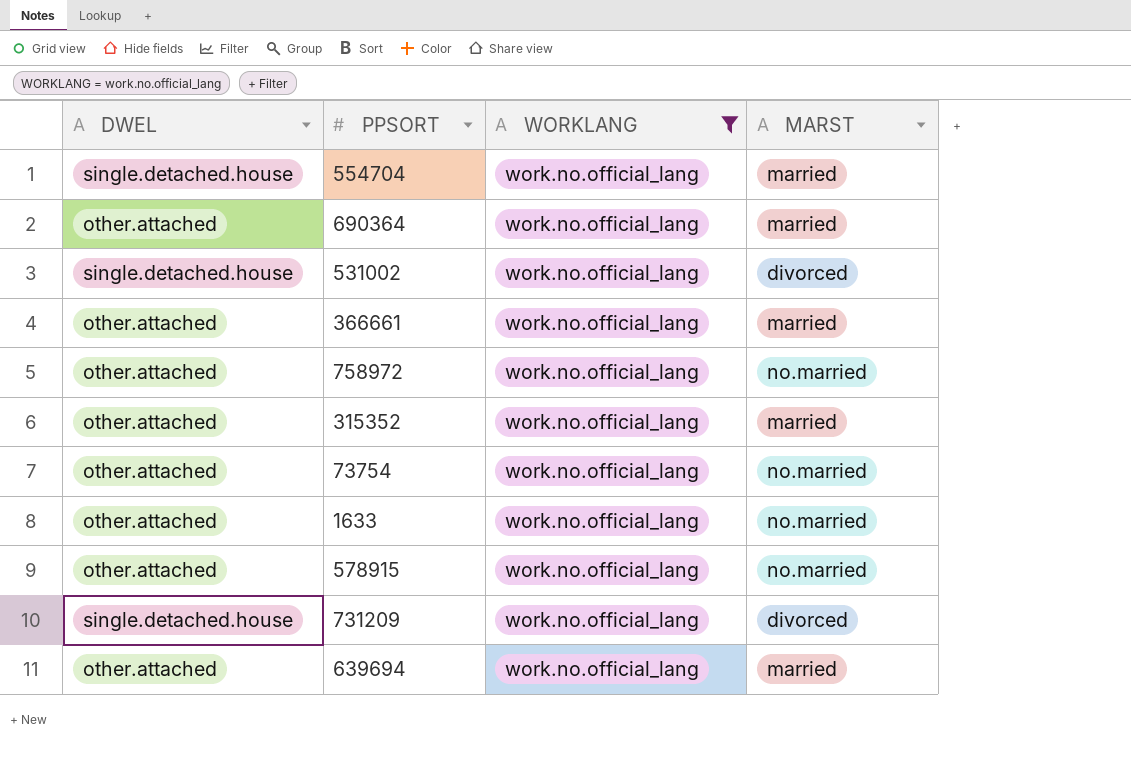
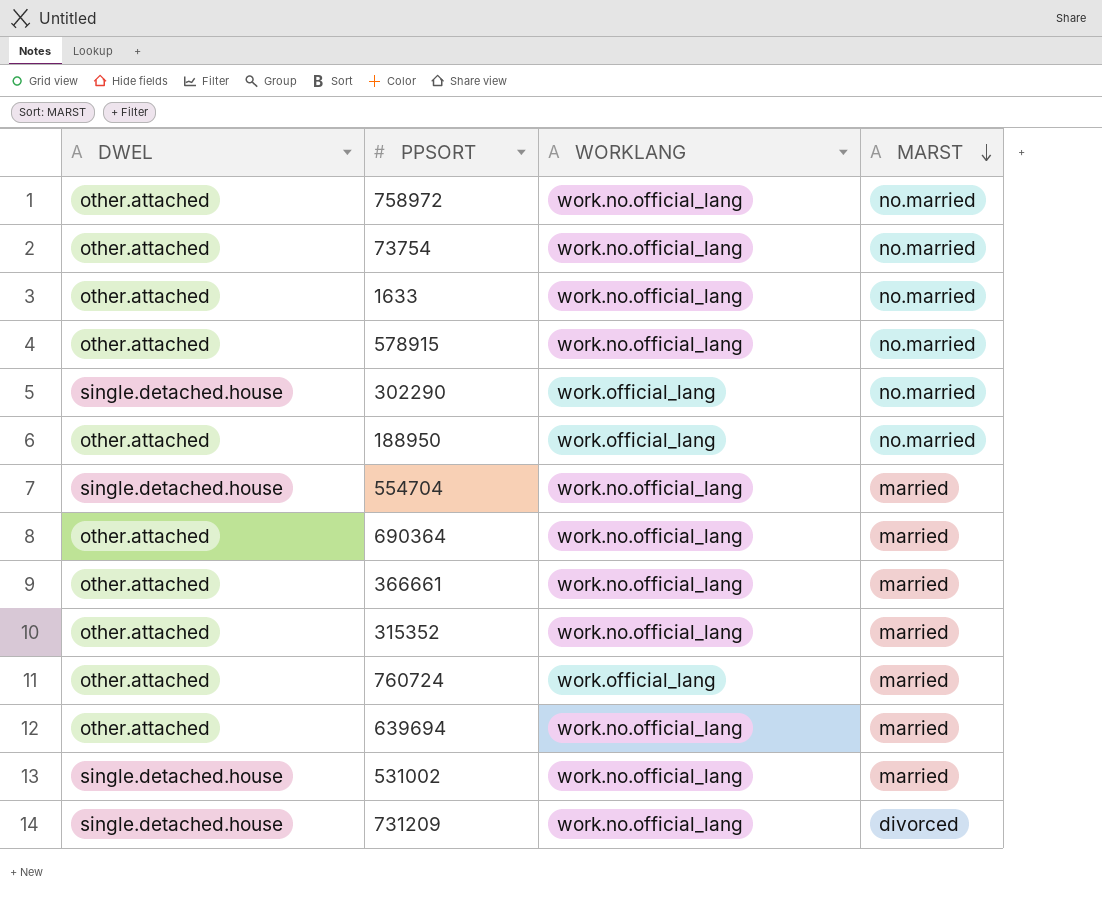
filter: WORKLANG = work.no.official_lang -> none
row order: none -> MARST descending
531002 | MARST: divorced -> married

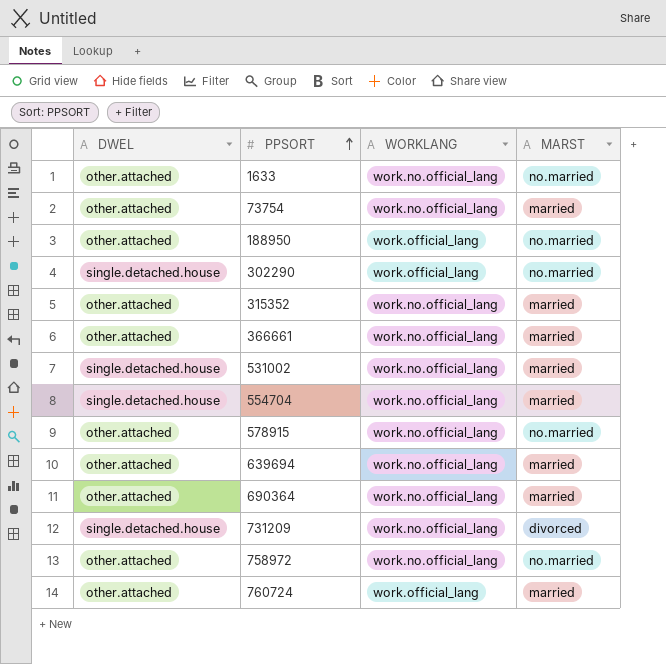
row order: MARST descending -> PPSORT ascending
73754 | MARST: no.married -> married

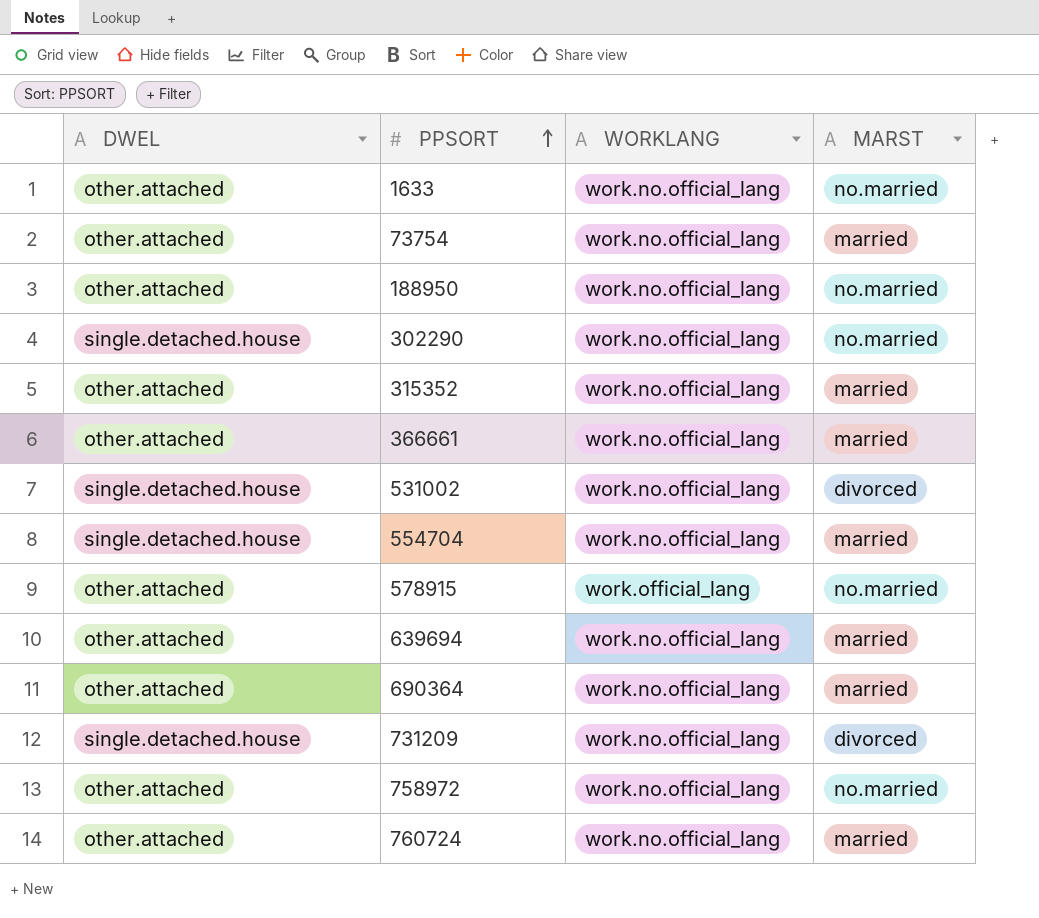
188950 | WORKLANG: work.official_lang -> work.no.official_lang
302290 | WORKLANG: work.official_lang -> work.no.official_lang
531002 | MARST: married -> divorced
578915 | WORKLANG: work.no.official_lang -> work.official_lang
760724 | WORKLANG: work.official_lang -> work.no.official_lang

